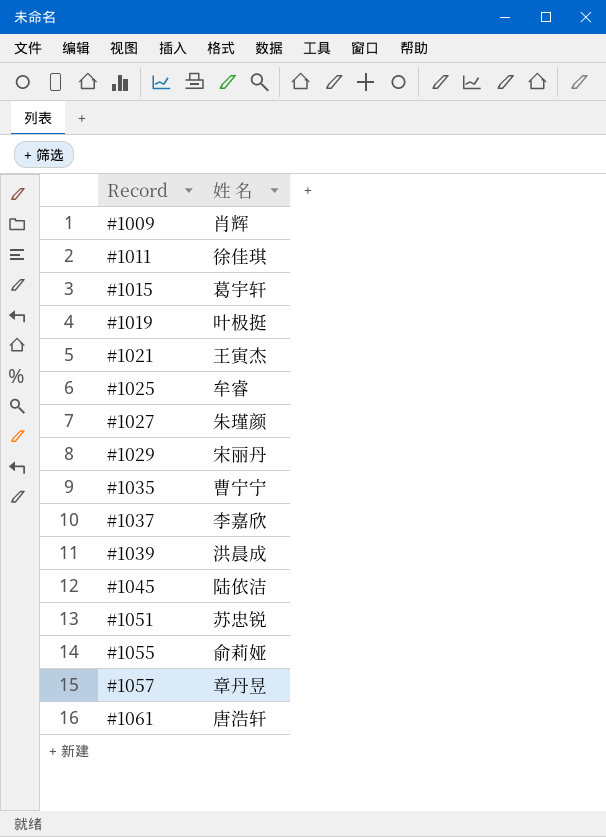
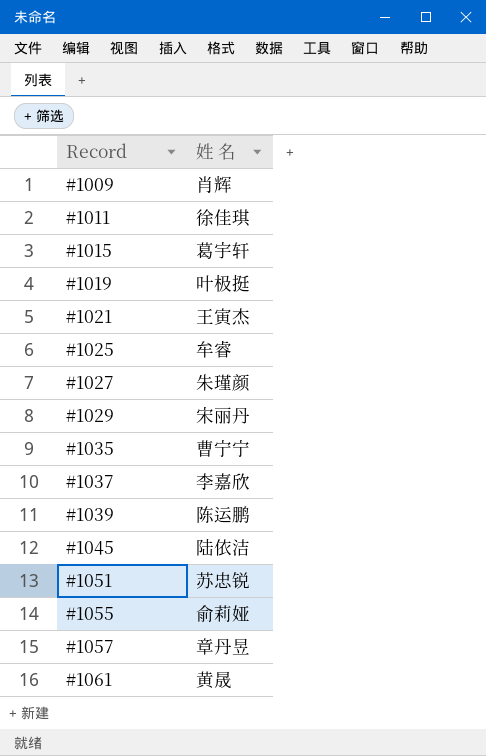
#1039 | 姓 名: 洪晨成 -> 陈运鹏
#1061 | 姓 名: 唐浩轩 -> 黄晟

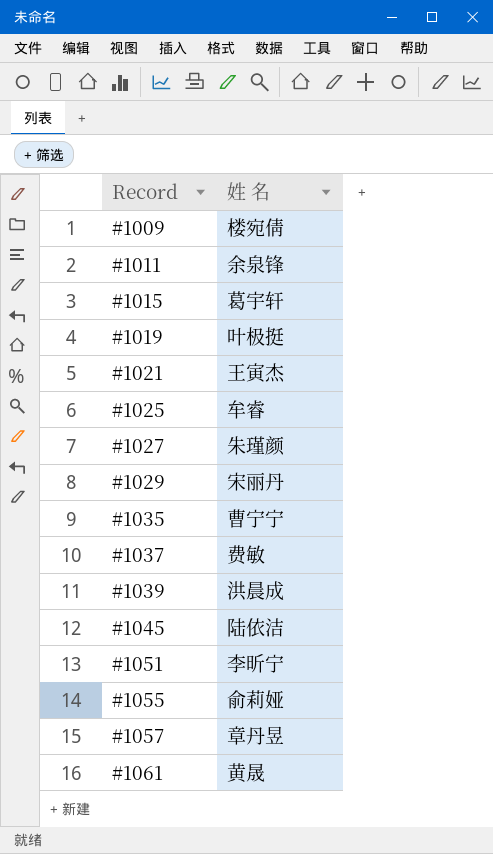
#1009 | 姓 名: 肖辉 -> 楼宛倩
#1011 | 姓 名: 徐佳琪 -> 余泉锋
#1037 | 姓 名: 李嘉欣 -> 费敏
#1039 | 姓 名: 陈运鹏 -> 洪晨成
#1051 | 姓 名: 苏忠锐 -> 李昕宁

